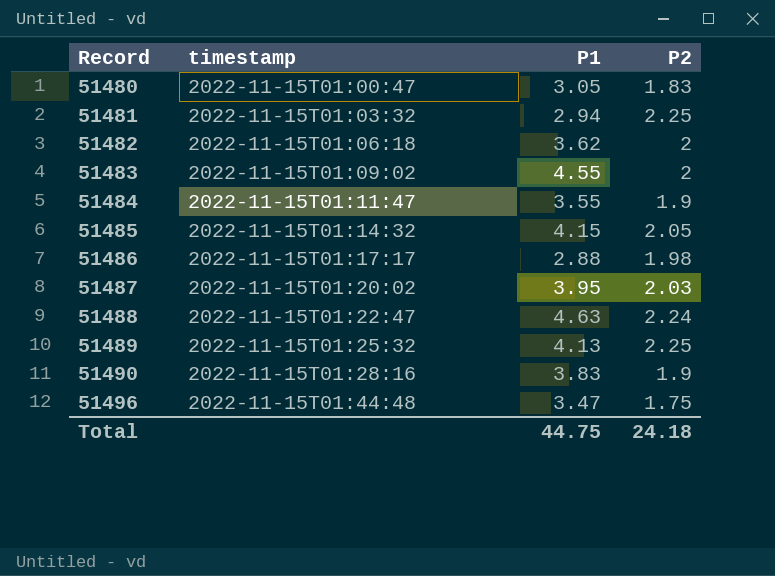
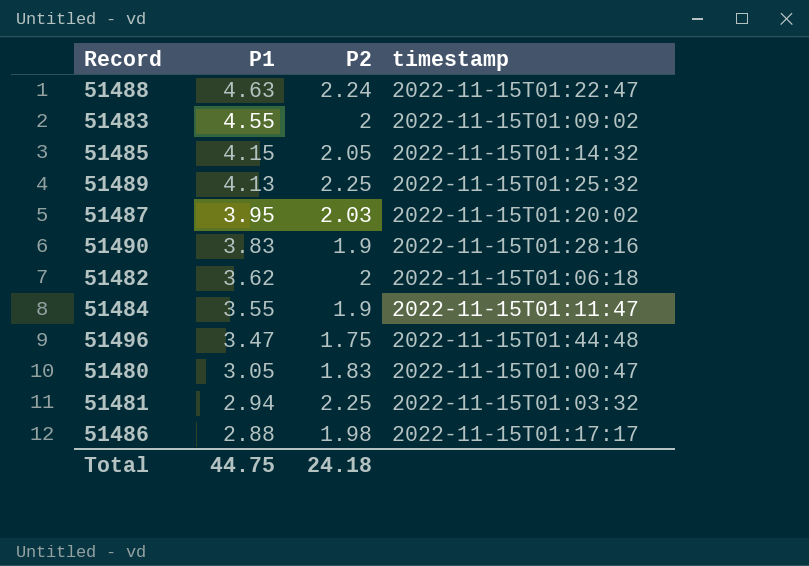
row order: Record ascending -> P1 descending
column timestamp | position: 2 -> 4

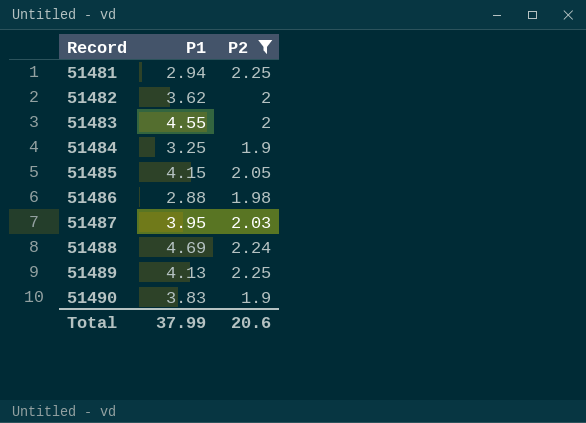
filter: none -> P2 >= 1.9
row order: P1 descending -> Record ascending
column timestamp | position: 4 -> none
51484 | P1: 3.55 -> 3.25
51488 | P1: 4.63 -> 4.69
Total | P1: 44.75 -> 37.99
Total | P2: 24.18 -> 20.6

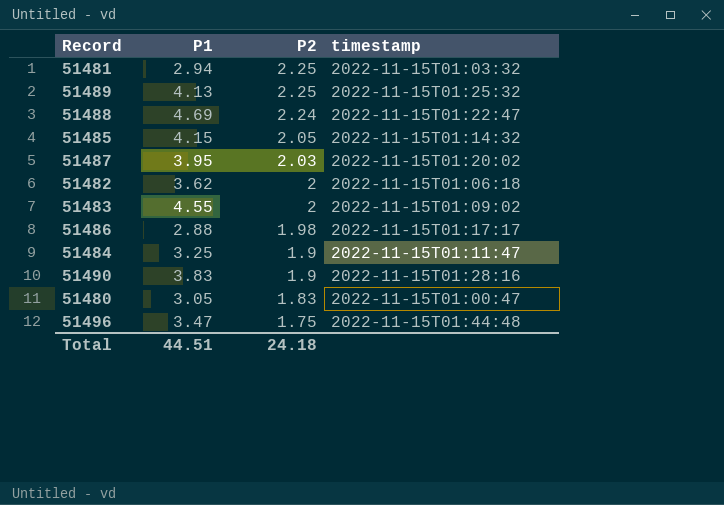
filter: P2 >= 1.9 -> none
row order: Record ascending -> P2 descending
column timestamp | position: none -> 4
Total | P1: 37.99 -> 44.51
Total | P2: 20.6 -> 24.18

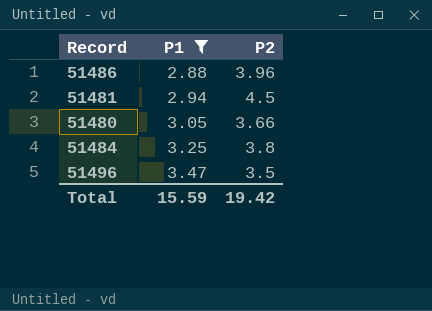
filter: none -> P1 <= 3.47
row order: P2 descending -> P1 ascending
column timestamp | position: 4 -> none
51486 | P2: 1.98 -> 3.96
51481 | P2: 2.25 -> 4.5
51480 | P2: 1.83 -> 3.66
51484 | P2: 1.9 -> 3.8
51496 | P2: 1.75 -> 3.5
Total | P1: 44.51 -> 15.59
Total | P2: 24.18 -> 19.42

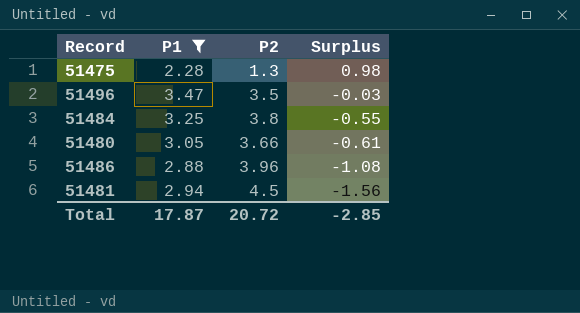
row order: P1 ascending -> Surplus descending
column Surplus | formula: none -> [P1] - [P2]
row 51475: none -> 2.28 | 1.3 | 0.98
Total | P1: 15.59 -> 17.87
Total | P2: 19.42 -> 20.72

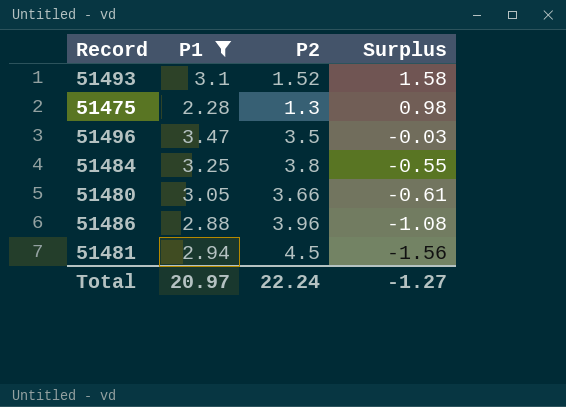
row 51493: none -> 3.1 | 1.52 | 1.58
Total | P1: 17.87 -> 20.97
Total | P2: 20.72 -> 22.24
Total | Surplus: -2.85 -> -1.27

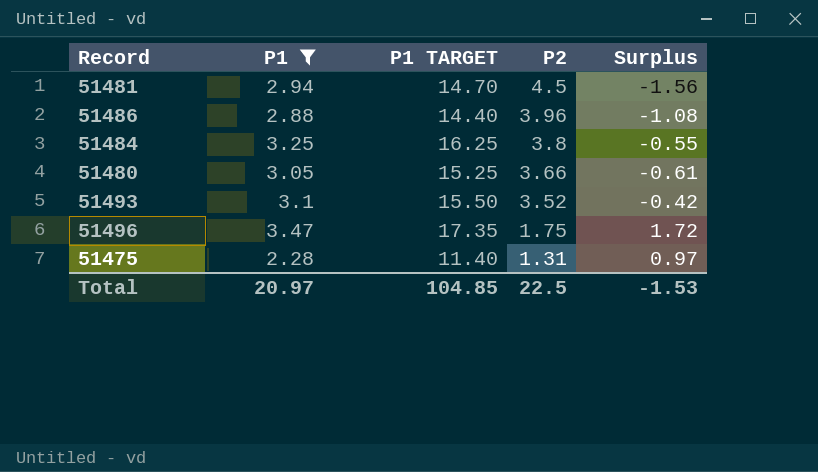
row order: Surplus descending -> P2 descending
column P1 TARGET | formula: none -> [P1] * 5
51493 | P2: 1.52 -> 3.52
51493 | Surplus: 1.58 -> -0.42
51496 | P2: 3.5 -> 1.75
51496 | Surplus: -0.03 -> 1.72
51475 | P2: 1.3 -> 1.31
51475 | Surplus: 0.98 -> 0.97
Total | P2: 22.24 -> 22.5
Total | Surplus: -1.27 -> -1.53

